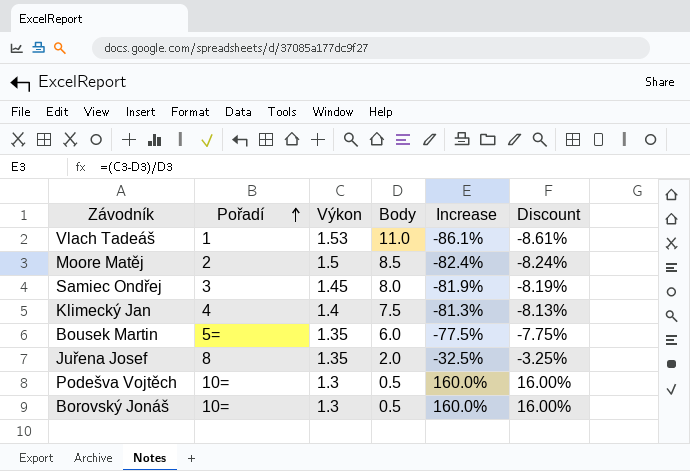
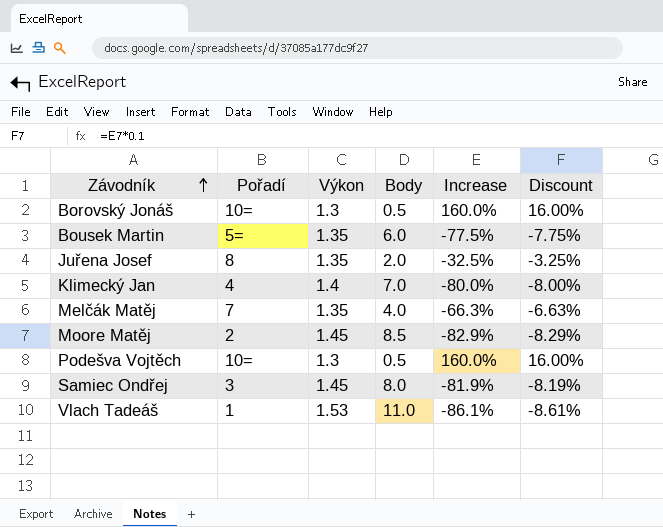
row order: Pořadí ascending -> Závodník ascending
Klimecký Jan | Body: 7.5 -> 7.0
Klimecký Jan | Increase: -81.3% -> -80.0%
Klimecký Jan | Discount: -8.13% -> -8.00%
row Melčák Matěj: none -> 7 | 1.35 | 4.0 | -66.3% | -6.63%
Moore Matěj | Výkon: 1.5 -> 1.45
Moore Matěj | Increase: -82.4% -> -82.9%
Moore Matěj | Discount: -8.24% -> -8.29%

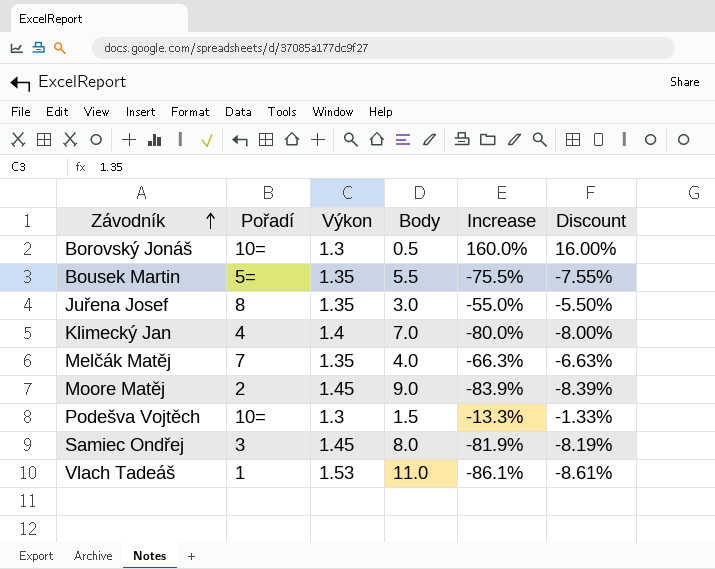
Bousek Martin | Body: 6.0 -> 5.5
Bousek Martin | Increase: -77.5% -> -75.5%
Bousek Martin | Discount: -7.75% -> -7.55%
Juřena Josef | Body: 2.0 -> 3.0
Juřena Josef | Increase: -32.5% -> -55.0%
Juřena Josef | Discount: -3.25% -> -5.50%
Moore Matěj | Body: 8.5 -> 9.0
Moore Matěj | Increase: -82.9% -> -83.9%
Moore Matěj | Discount: -8.29% -> -8.39%
Podešva Vojtěch | Body: 0.5 -> 1.5
Podešva Vojtěch | Increase: 160.0% -> -13.3%
Podešva Vojtěch | Discount: 16.00% -> -1.33%

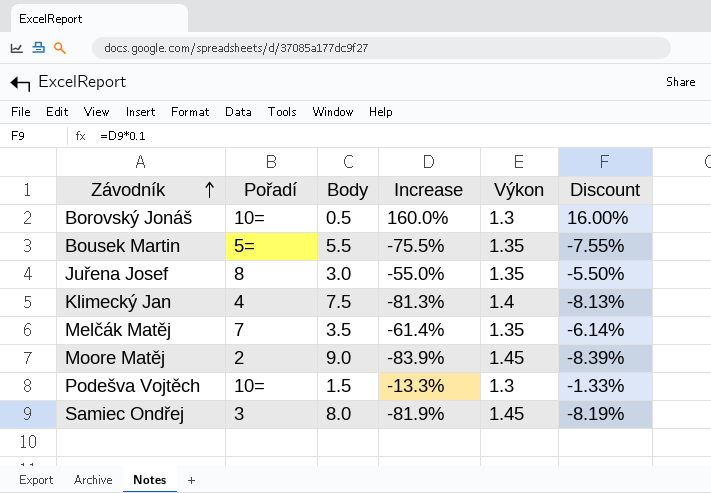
column Výkon | position: 3 -> 5
row Vlach Tadeáš: 1 | 1.53 | 11.0 | -86.1% | -8.61% -> none
Klimecký Jan | Body: 7.0 -> 7.5
Klimecký Jan | Increase: -80.0% -> -81.3%
Klimecký Jan | Discount: -8.00% -> -8.13%
Melčák Matěj | Body: 4.0 -> 3.5
Melčák Matěj | Increase: -66.3% -> -61.4%
Melčák Matěj | Discount: -6.63% -> -6.14%

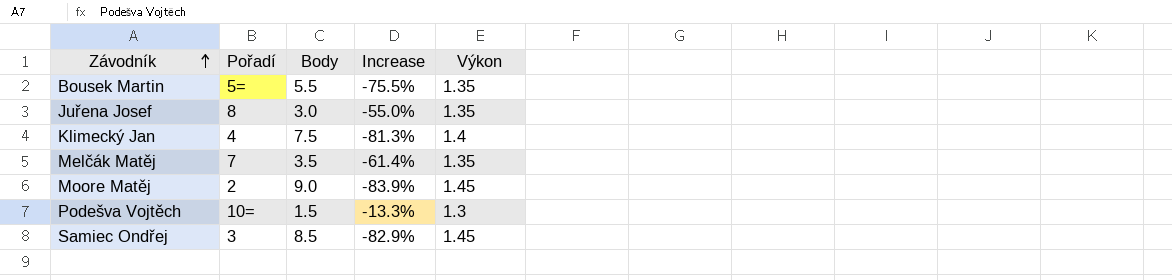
column Discount | formula: [Increase] * 0.1 -> none
row Borovský Jonáš: 10= | 0.5 | 160.0% | 1.3 | 16.00% -> none
Samiec Ondřej | Body: 8.0 -> 8.5
Samiec Ondřej | Increase: -81.9% -> -82.9%

